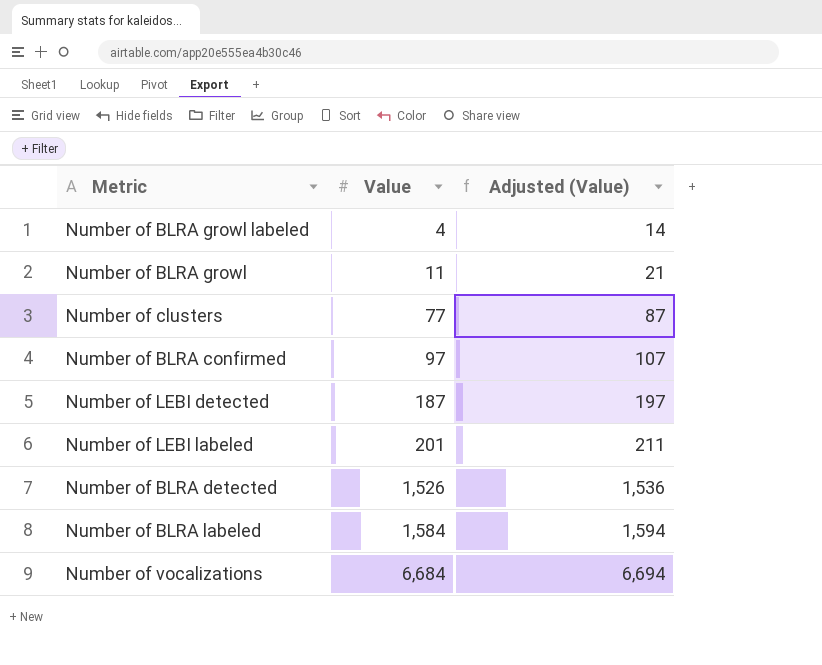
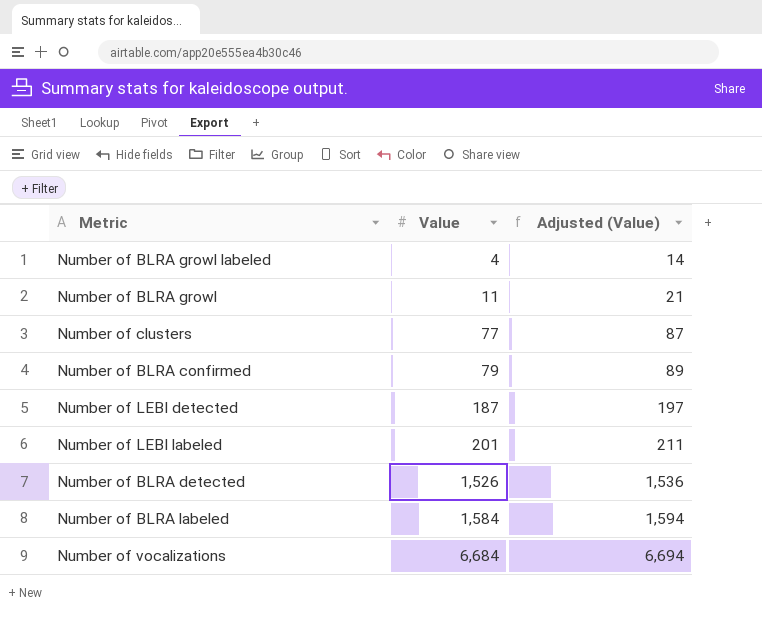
Number of BLRA confirmed | Value: 97 -> 79
Number of BLRA confirmed | Adjusted (Value): 107 -> 89

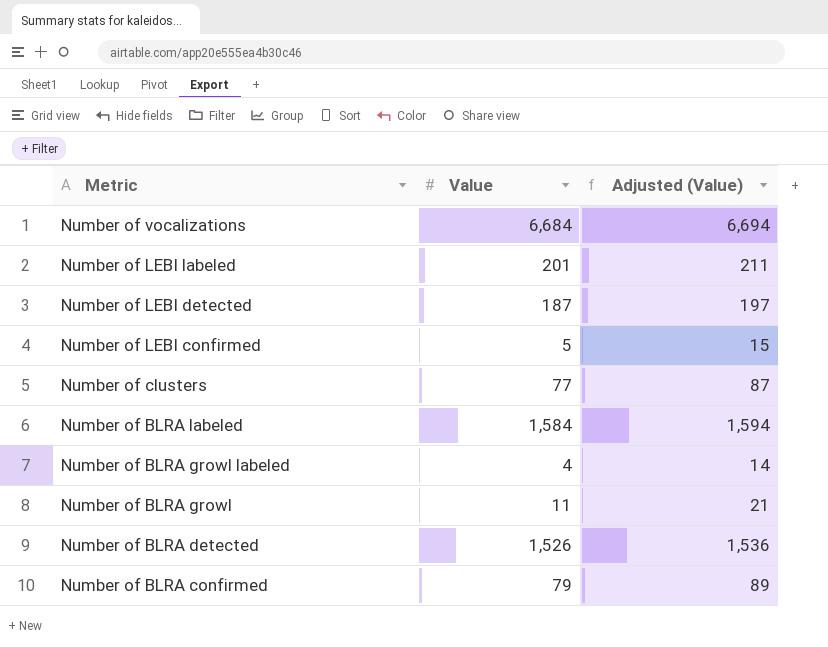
row order: Value ascending -> Metric descending
row Number of LEBI confirmed: none -> 5 | 15

